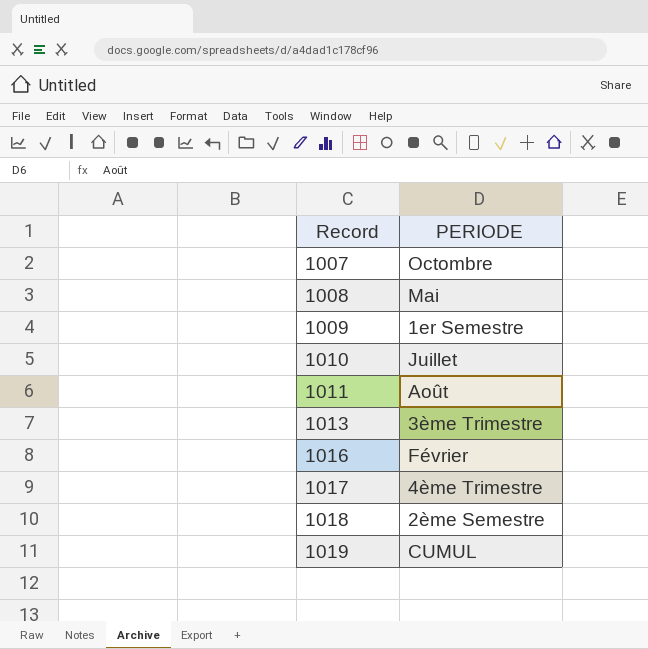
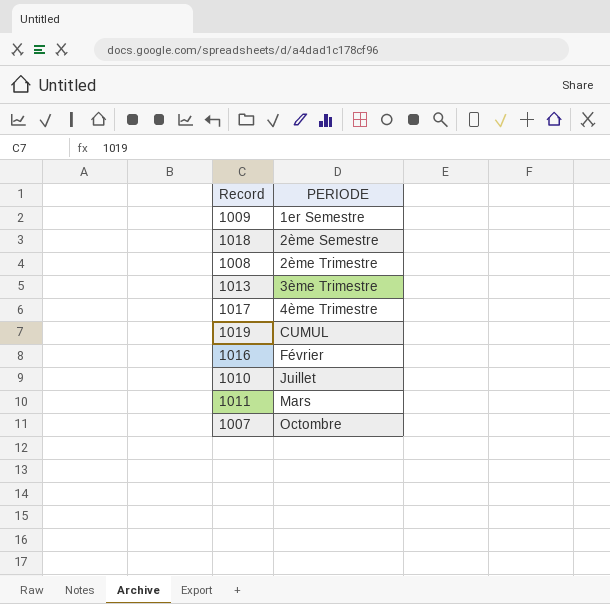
row order: Record ascending -> PERIODE ascending
1008 | PERIODE: Mai -> 2ème Trimestre
1011 | PERIODE: Août -> Mars

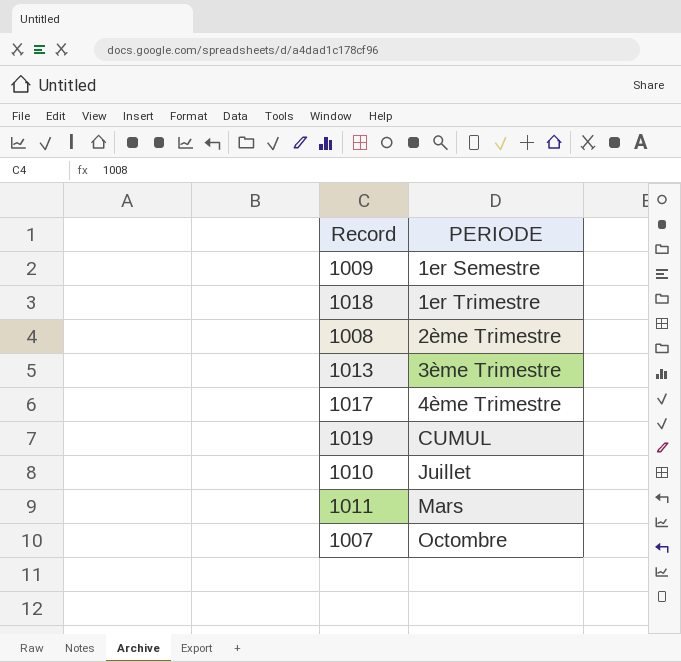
row 1016: Février -> none
1018 | PERIODE: 2ème Semestre -> 1er Trimestre

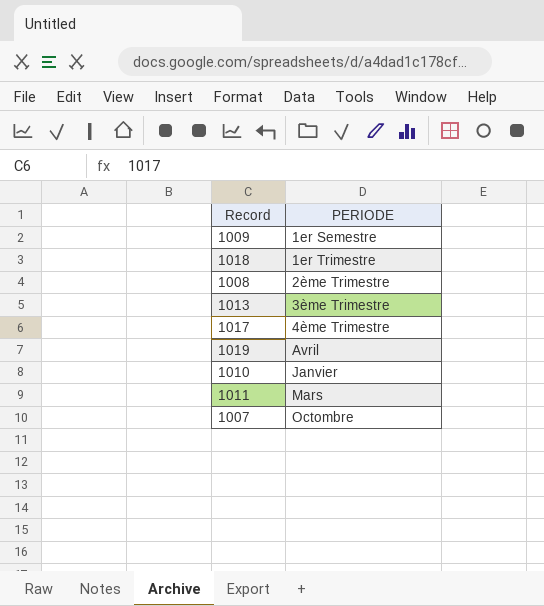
1019 | PERIODE: CUMUL -> Avril
1010 | PERIODE: Juillet -> Janvier

